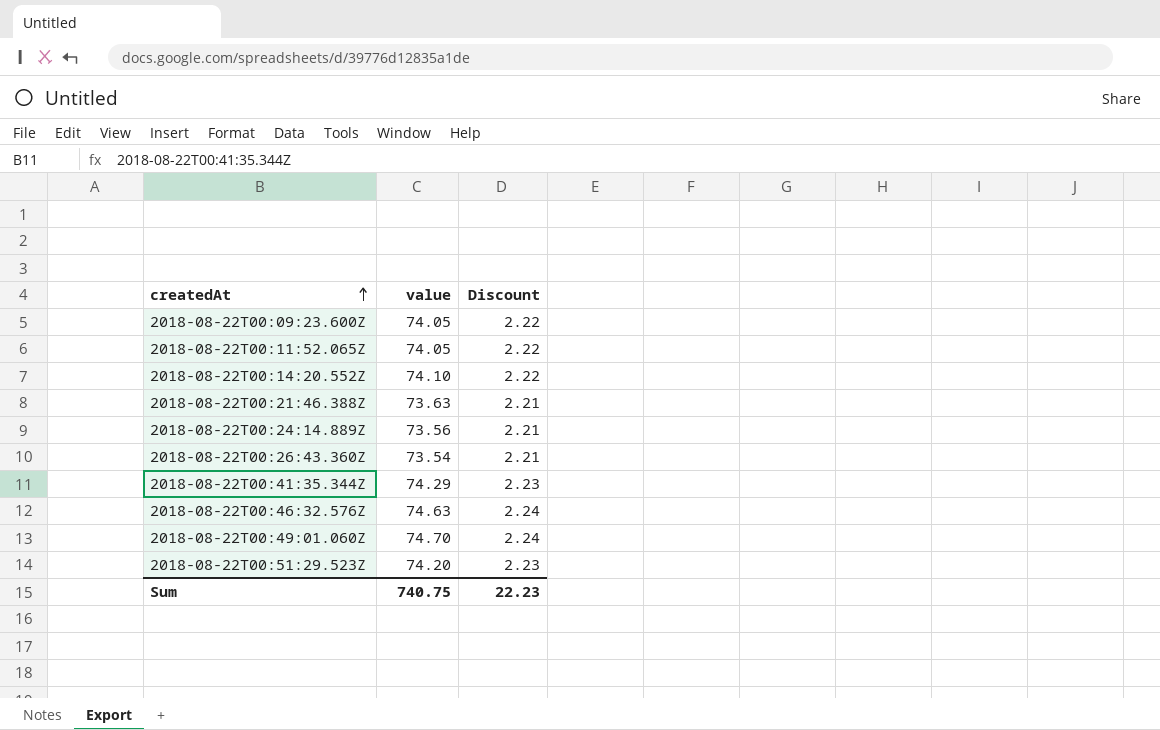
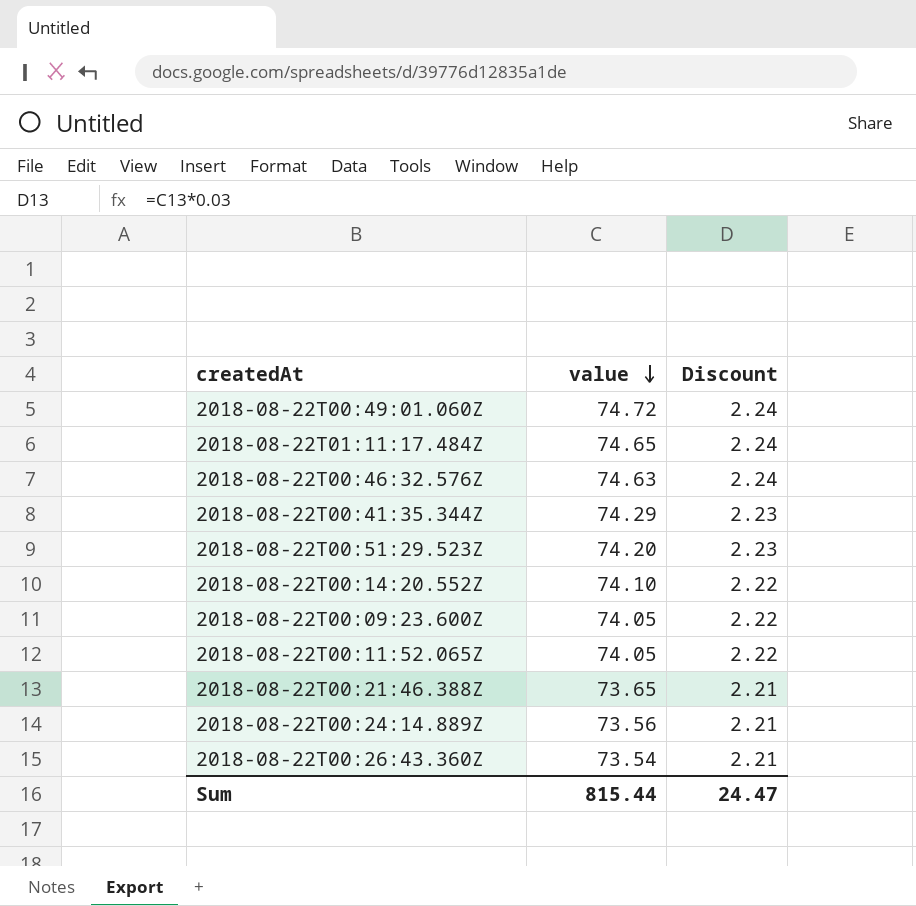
row order: createdAt ascending -> value descending
2018-08-22T00:49:01.060Z | value: 74.70 -> 74.72
row 2018-08-22T01:11:17.484Z: none -> 74.65 | 2.24
2018-08-22T00:21:46.388Z | value: 73.63 -> 73.65
Sum | value: 740.75 -> 815.44
Sum | Discount: 22.23 -> 24.47

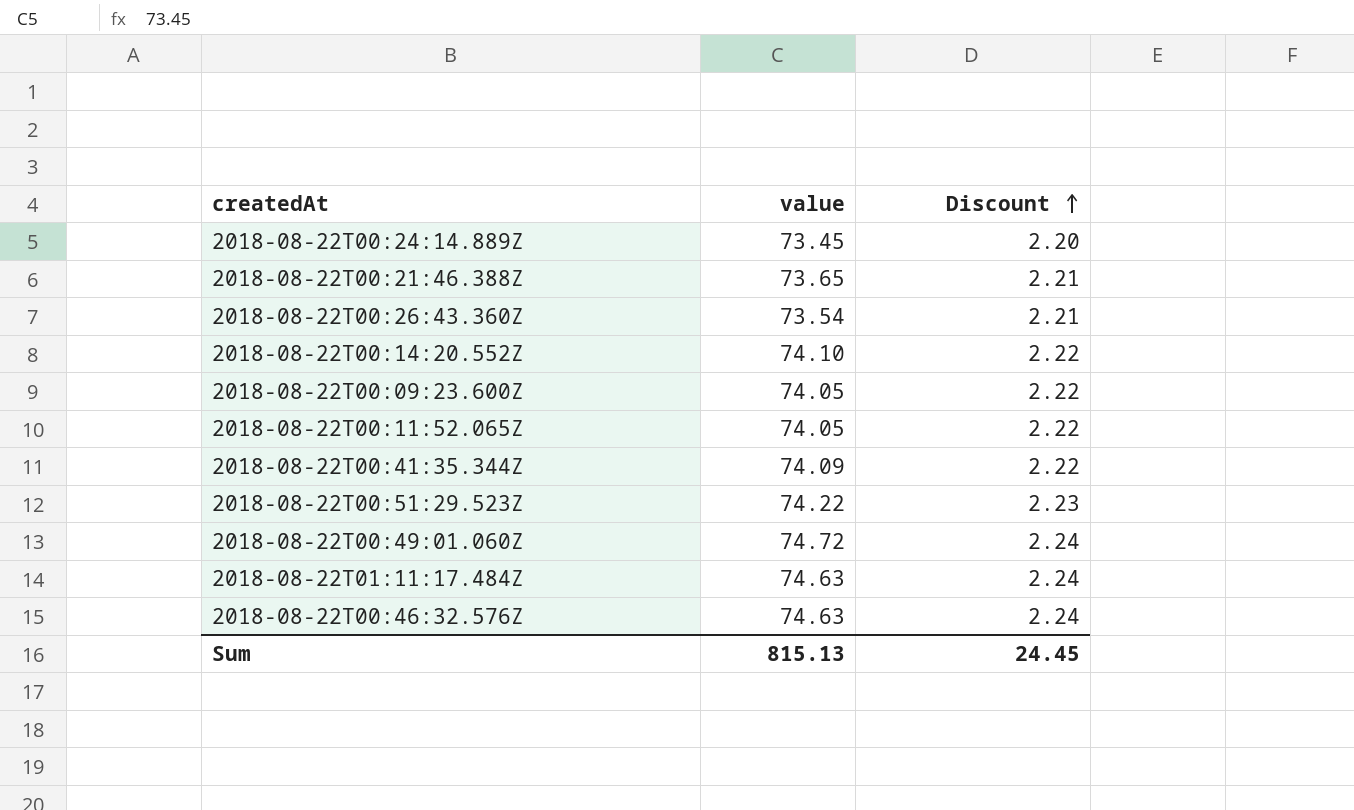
row order: value descending -> Discount ascending
2018-08-22T00:24:14.889Z | value: 73.56 -> 73.45
2018-08-22T00:24:14.889Z | Discount: 2.21 -> 2.20
2018-08-22T00:41:35.344Z | value: 74.29 -> 74.09
2018-08-22T00:41:35.344Z | Discount: 2.23 -> 2.22
2018-08-22T00:51:29.523Z | value: 74.20 -> 74.22
2018-08-22T01:11:17.484Z | value: 74.65 -> 74.63
Sum | value: 815.44 -> 815.13
Sum | Discount: 24.47 -> 24.45

